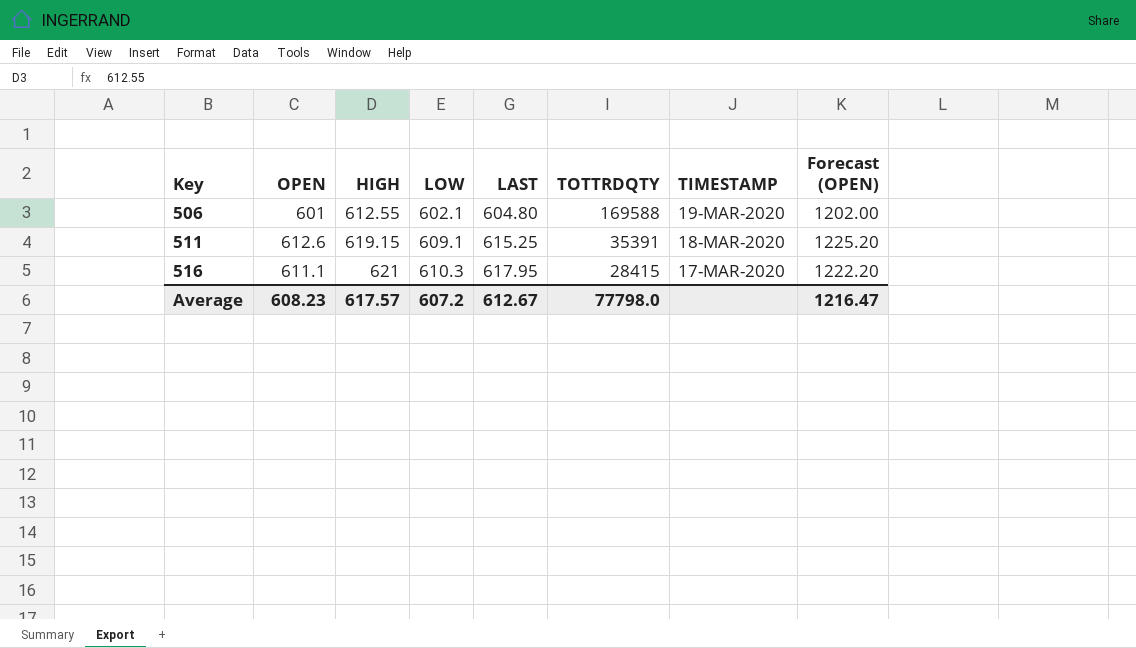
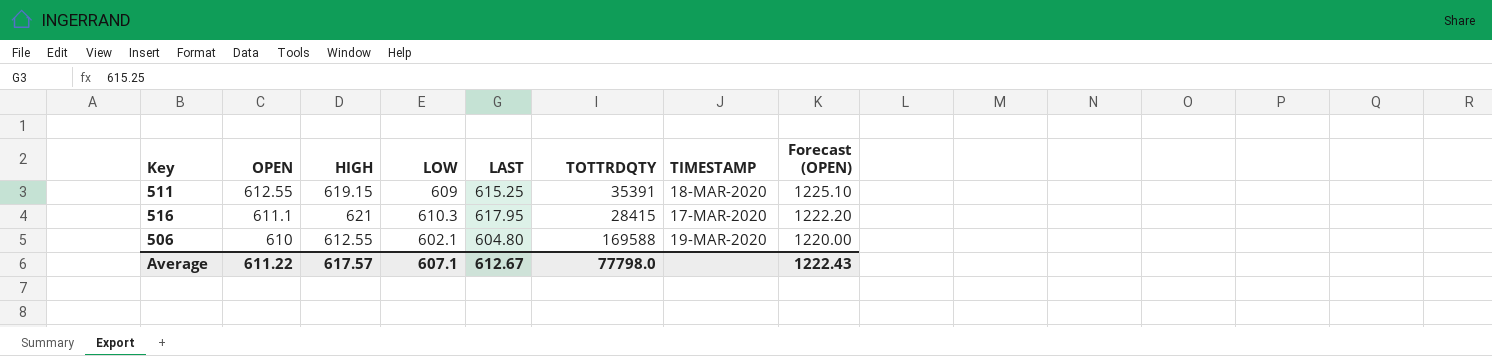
row order: Key ascending -> OPEN descending
511 | OPEN: 612.6 -> 612.55
511 | LOW: 609.1 -> 609
511 | Forecast (OPEN): 1225.20 -> 1225.10
506 | OPEN: 601 -> 610
506 | Forecast (OPEN): 1202.00 -> 1220.00
Average | OPEN: 608.23 -> 611.22
Average | LOW: 607.2 -> 607.1
Average | Forecast (OPEN): 1216.47 -> 1222.43

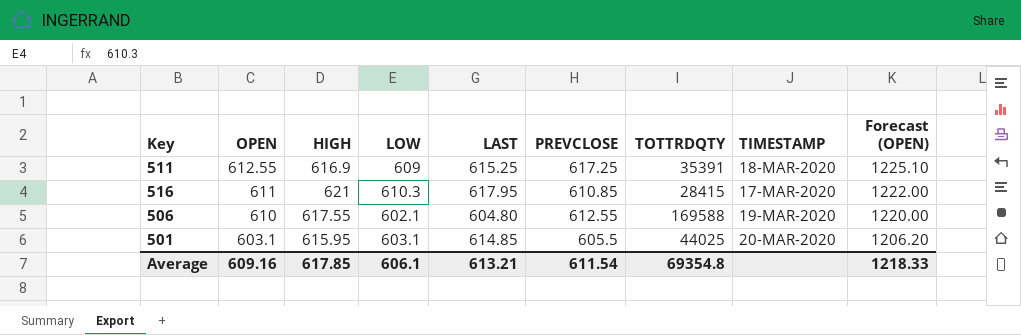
column PREVCLOSE | position: none -> 6
511 | HIGH: 619.15 -> 616.9
516 | OPEN: 611.1 -> 611
516 | Forecast (OPEN): 1222.20 -> 1222.00
506 | HIGH: 612.55 -> 617.55
row 501: none -> 603.1 | 615.95 | 603.1 | 614.85 | 605.5 | 44025 | 20-MAR-2020 | 1206.20
Average | OPEN: 611.22 -> 609.16
Average | HIGH: 617.57 -> 617.85
Average | LOW: 607.1 -> 606.1
Average | LAST: 612.67 -> 613.21
Average | TOTTRDQTY: 77798.0 -> 69354.8
Average | Forecast (OPEN): 1222.43 -> 1218.33

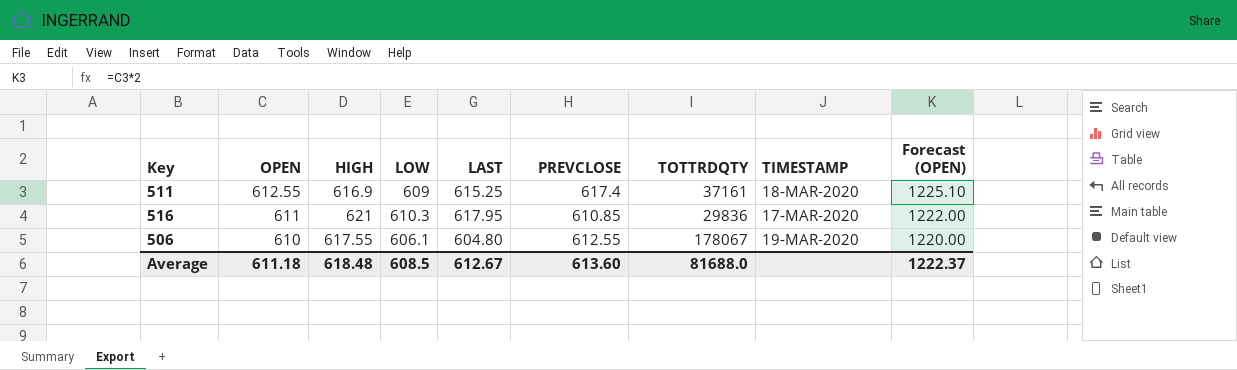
row 501: 603.1 | 615.95 | 603.1 | 614.85 | 605.5 | 44025 | 20-MAR-2020 | 1206.20 -> none
511 | PREVCLOSE: 617.25 -> 617.4
511 | TOTTRDQTY: 35391 -> 37161
516 | TOTTRDQTY: 28415 -> 29836
506 | LOW: 602.1 -> 606.1
506 | TOTTRDQTY: 169588 -> 178067
Average | OPEN: 609.16 -> 611.18
Average | HIGH: 617.85 -> 618.48
Average | LOW: 606.1 -> 608.5
Average | LAST: 613.21 -> 612.67
Average | PREVCLOSE: 611.54 -> 613.60
Average | TOTTRDQTY: 69354.8 -> 81688.0
Average | Forecast (OPEN): 1218.33 -> 1222.37

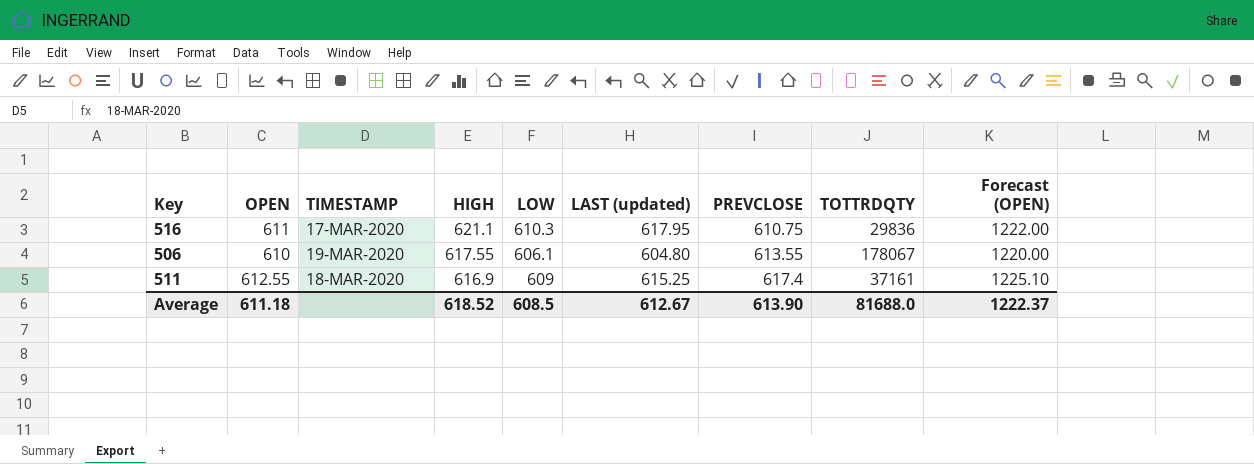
row order: OPEN descending -> HIGH descending
column TIMESTAMP | position: 8 -> 3
column name: LAST -> LAST (updated)
516 | HIGH: 621 -> 621.1
516 | PREVCLOSE: 610.85 -> 610.75
506 | PREVCLOSE: 612.55 -> 613.55
Average | HIGH: 618.48 -> 618.52
Average | PREVCLOSE: 613.60 -> 613.90

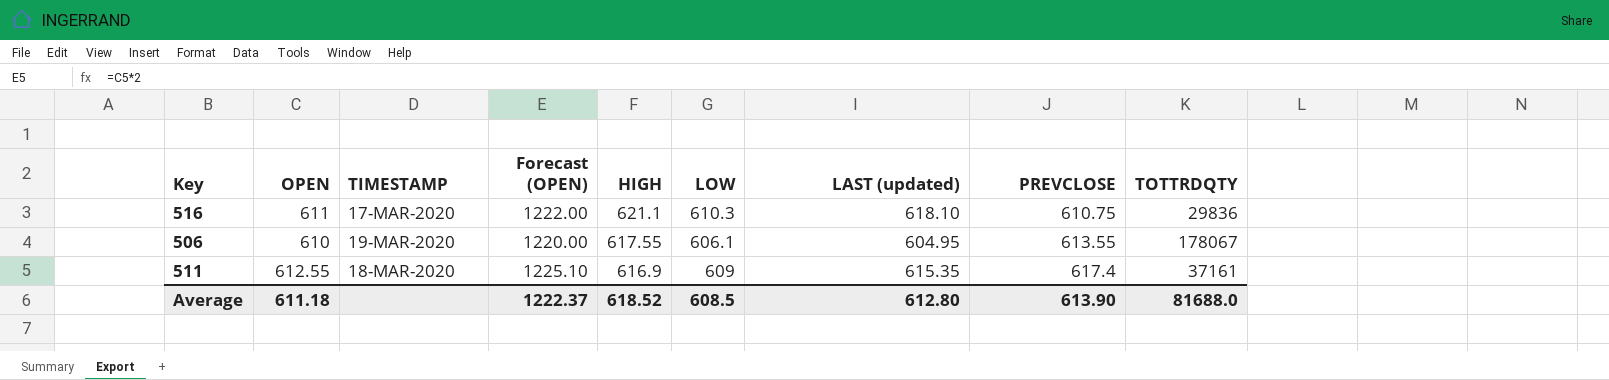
column Forecast (OPEN) | position: 9 -> 4
516 | LAST (updated): 617.95 -> 618.10
506 | LAST (updated): 604.80 -> 604.95
511 | LAST (updated): 615.25 -> 615.35
Average | LAST (updated): 612.67 -> 612.80

